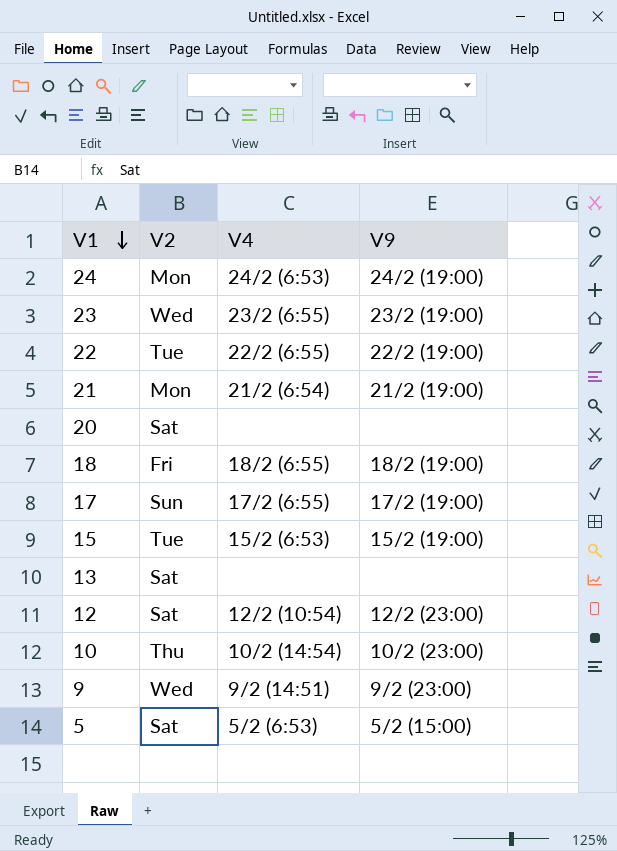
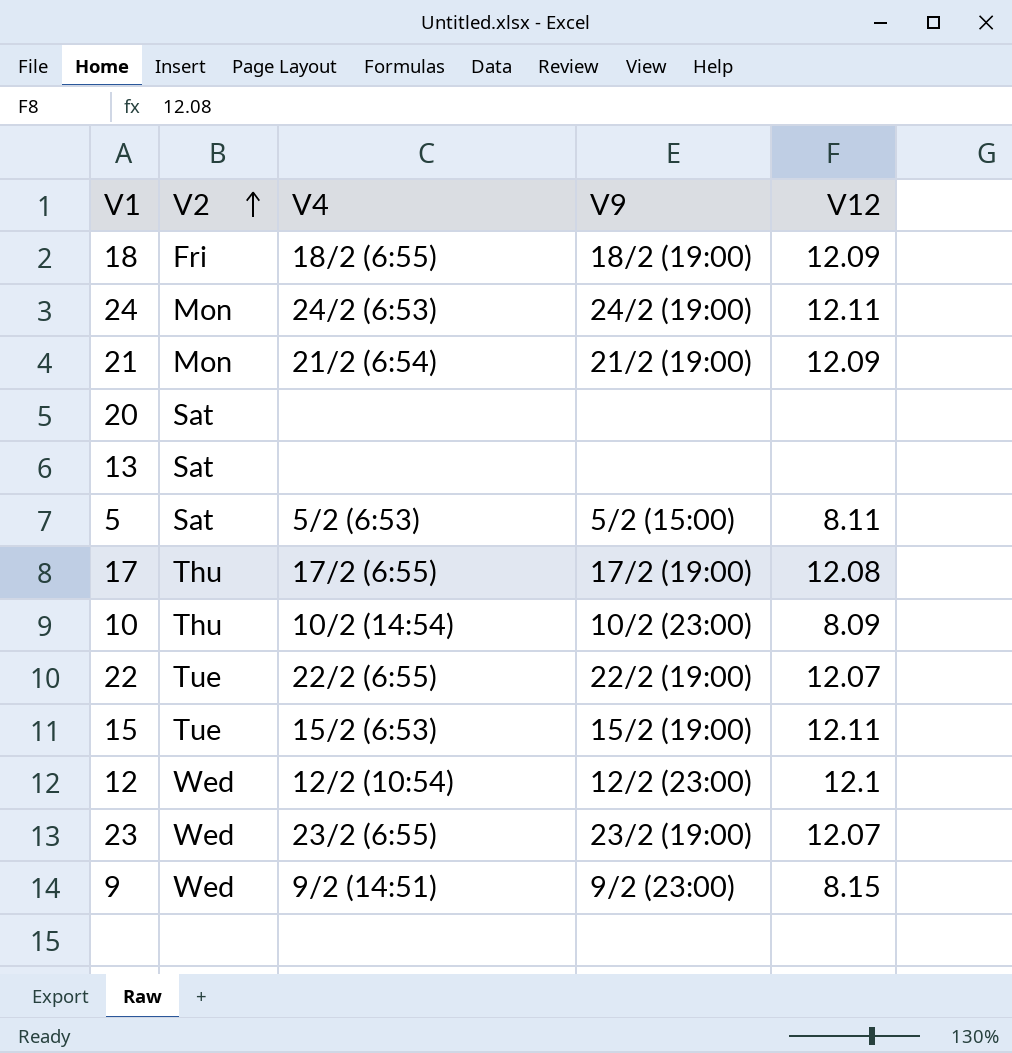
row order: V1 descending -> V2 ascending
column V12 | position: none -> 5
17 | V2: Sun -> Thu
12 | V2: Sat -> Wed

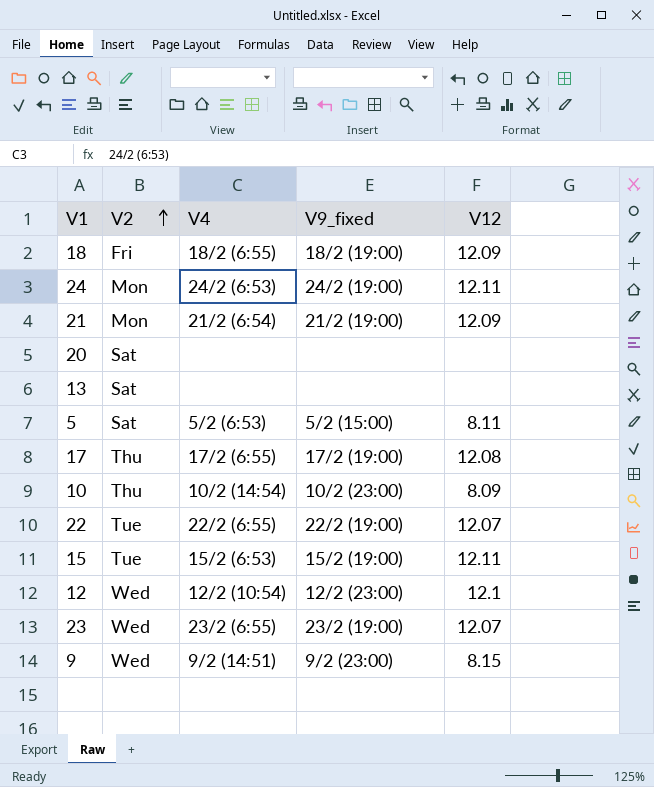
column name: V9 -> V9_fixed

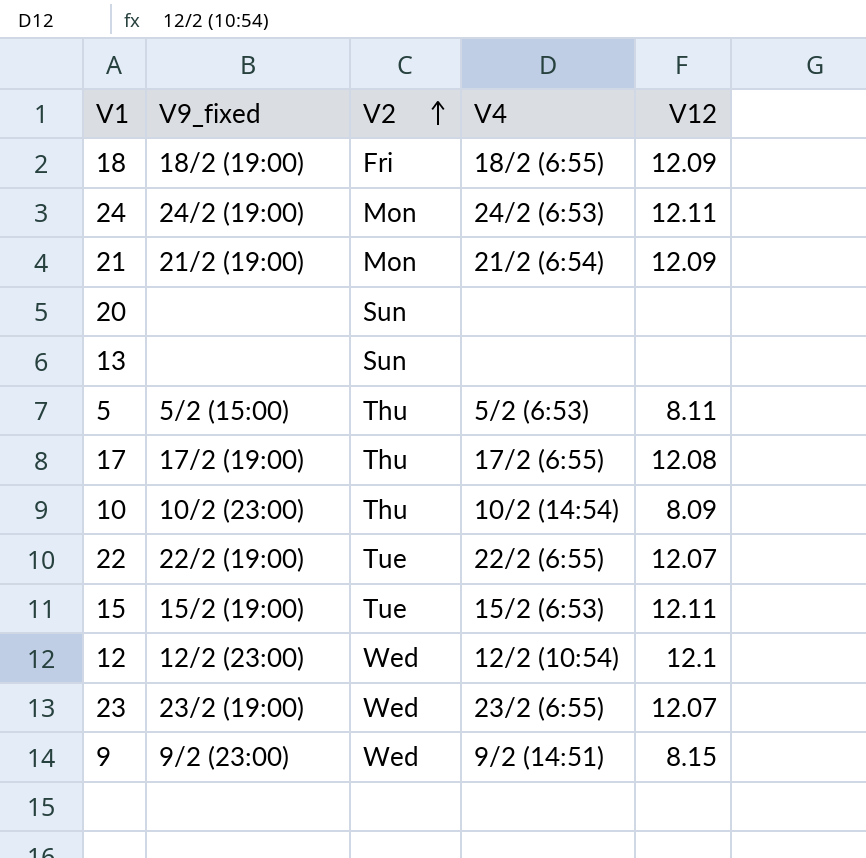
column V9_fixed | position: 4 -> 2
20 | V2: Sat -> Sun
13 | V2: Sat -> Sun
5 | V2: Sat -> Thu

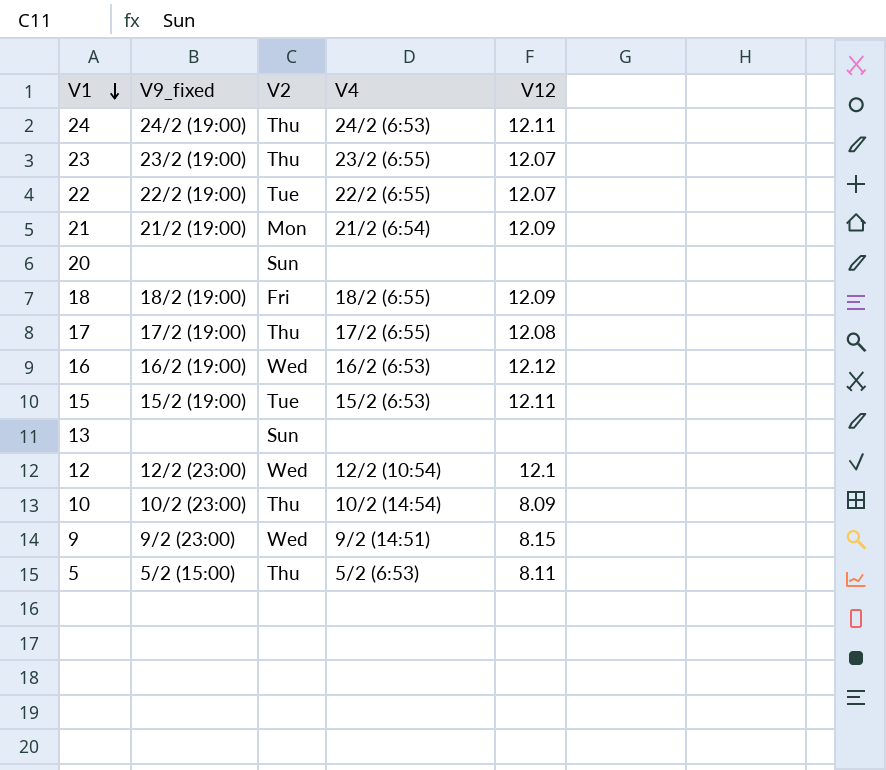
row order: V2 ascending -> V1 descending
24 | V2: Mon -> Thu
23 | V2: Wed -> Thu
row 16: none -> 16/2 (19:00) | Wed | 16/2 (6:53) | 12.12

